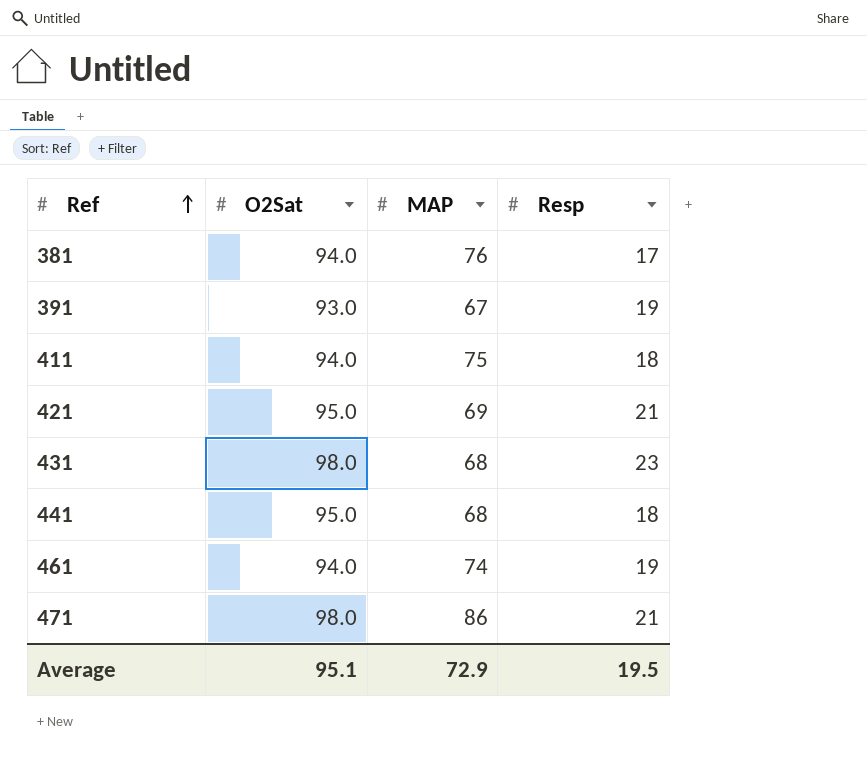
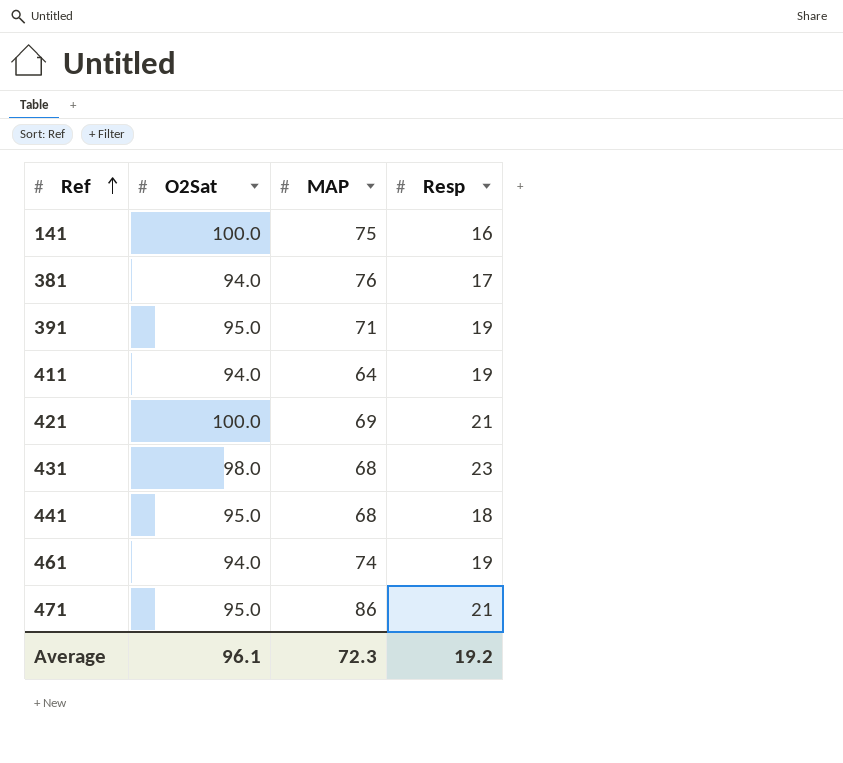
row 141: none -> 100.0 | 75 | 16
391 | O2Sat: 93.0 -> 95.0
391 | MAP: 67 -> 71
411 | MAP: 75 -> 64
411 | Resp: 18 -> 19
421 | O2Sat: 95.0 -> 100.0
471 | O2Sat: 98.0 -> 95.0
Average | O2Sat: 95.1 -> 96.1
Average | MAP: 72.9 -> 72.3
Average | Resp: 19.5 -> 19.2

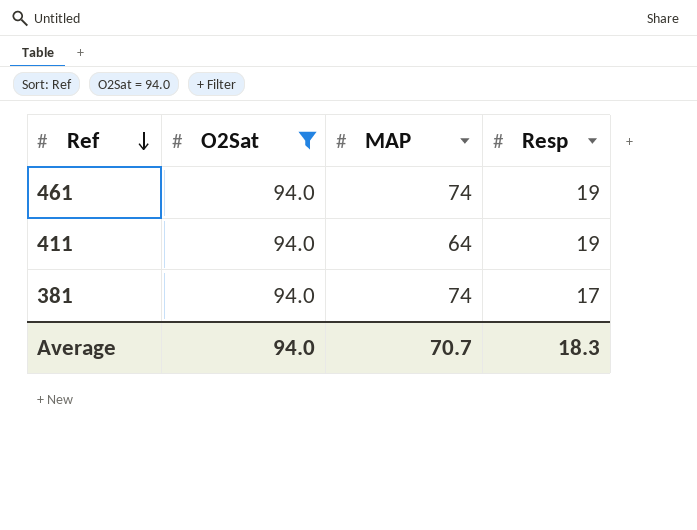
filter: none -> O2Sat = 94.0
row order: Ref ascending -> Ref descending
381 | MAP: 76 -> 74
Average | O2Sat: 96.1 -> 94.0
Average | MAP: 72.3 -> 70.7
Average | Resp: 19.2 -> 18.3

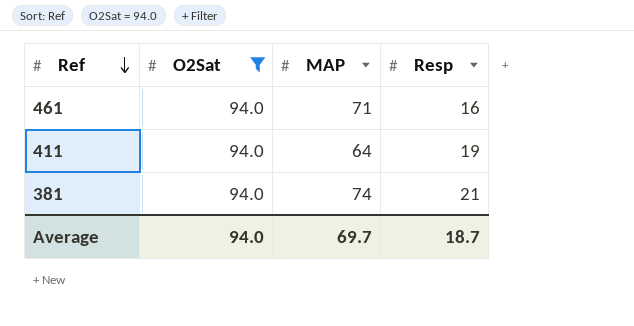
461 | MAP: 74 -> 71
461 | Resp: 19 -> 16
381 | Resp: 17 -> 21
Average | MAP: 70.7 -> 69.7
Average | Resp: 18.3 -> 18.7

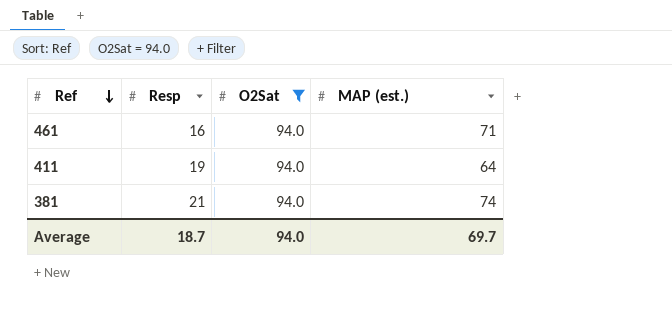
column Resp | position: 4 -> 2
column name: MAP -> MAP (est.)

